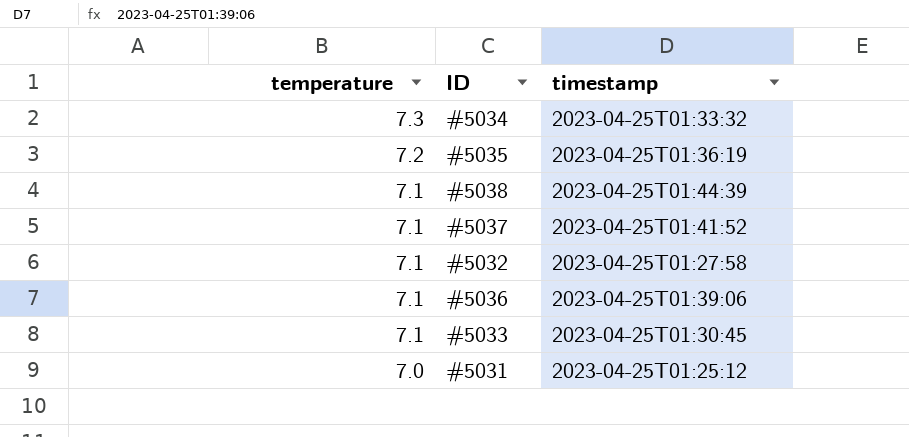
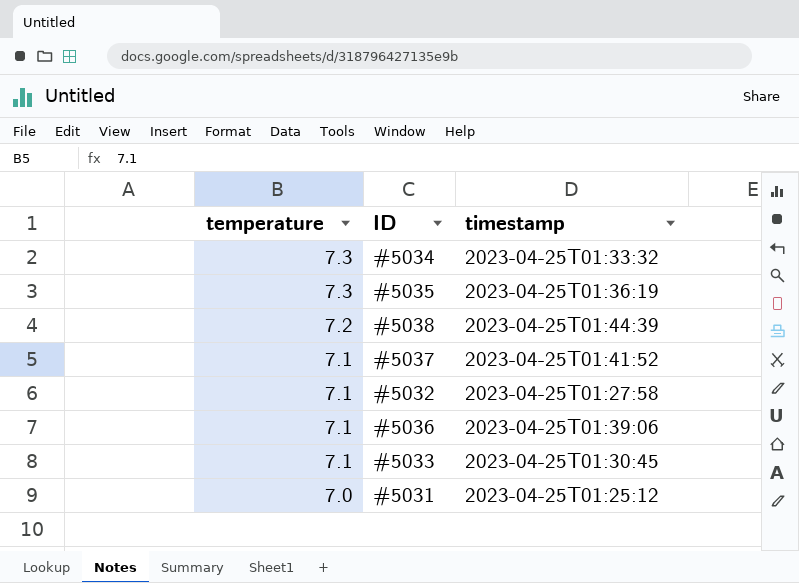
#5035 | temperature: 7.2 -> 7.3
#5038 | temperature: 7.1 -> 7.2

